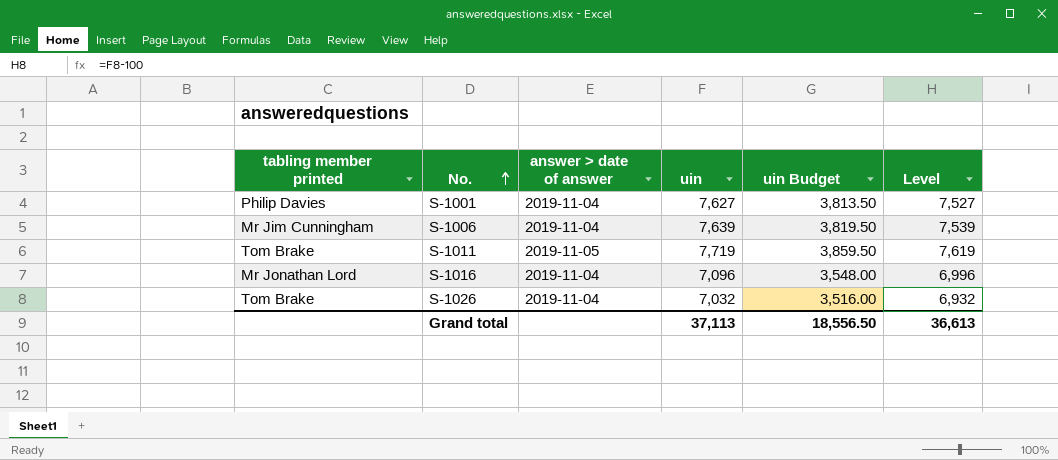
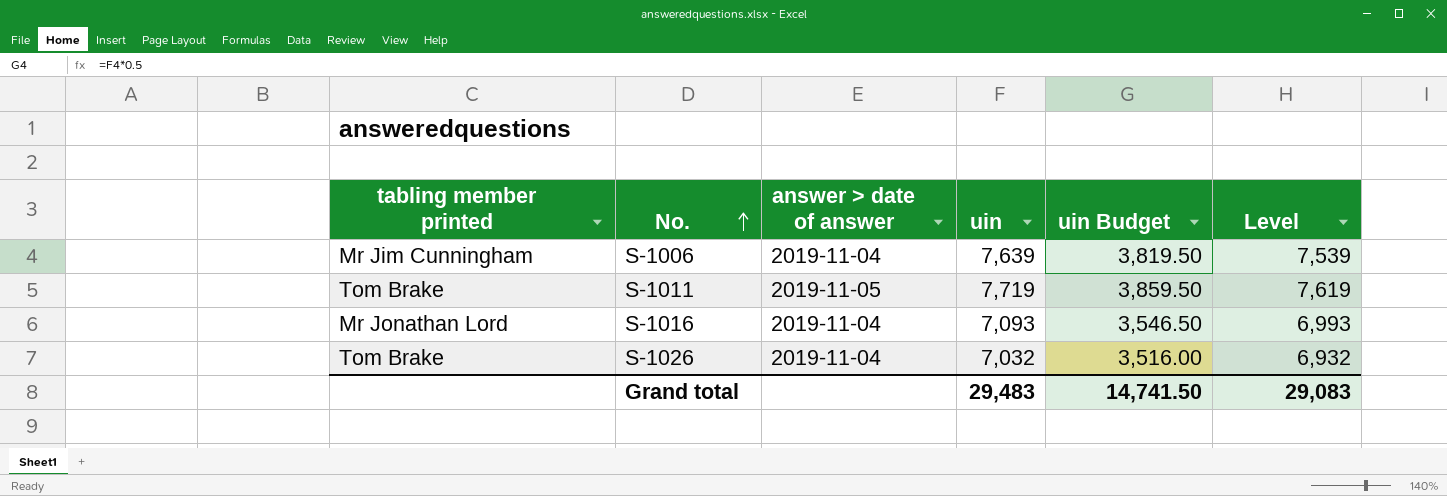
row S-1001: Philip Davies | 2019-11-04 | 7,627 | 3,813.50 | 7,527 -> none
S-1016 | uin: 7,096 -> 7,093
S-1016 | uin Budget: 3,548.00 -> 3,546.50
S-1016 | Level: 6,996 -> 6,993
Grand total | uin: 37,113 -> 29,483
Grand total | uin Budget: 18,556.50 -> 14,741.50
Grand total | Level: 36,613 -> 29,083

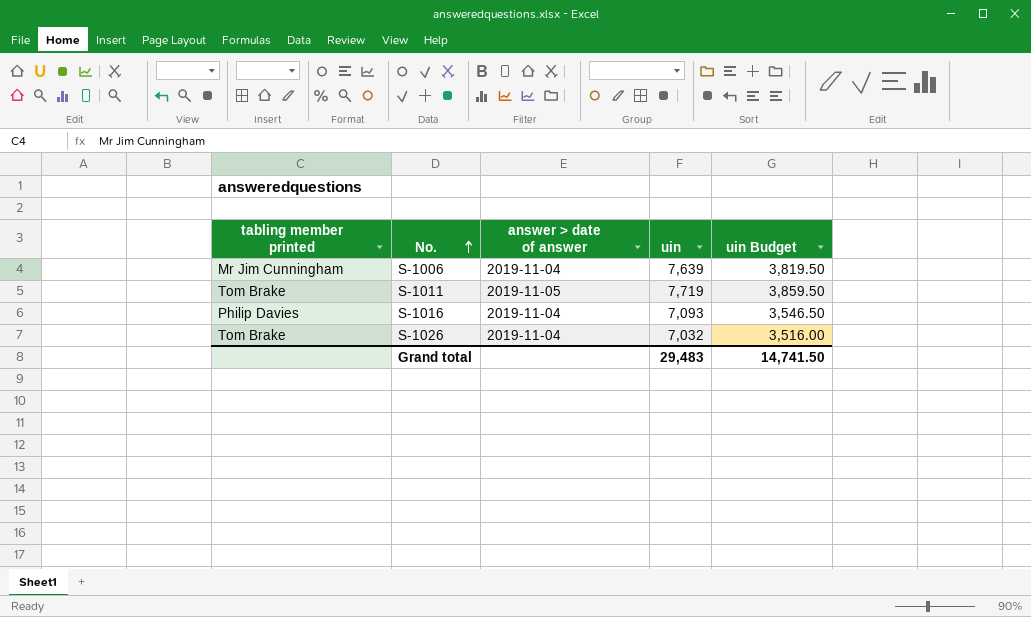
column Level | formula: [uin] - 100 -> none
S-1016 | tabling member printed: Mr Jonathan Lord -> Philip Davies

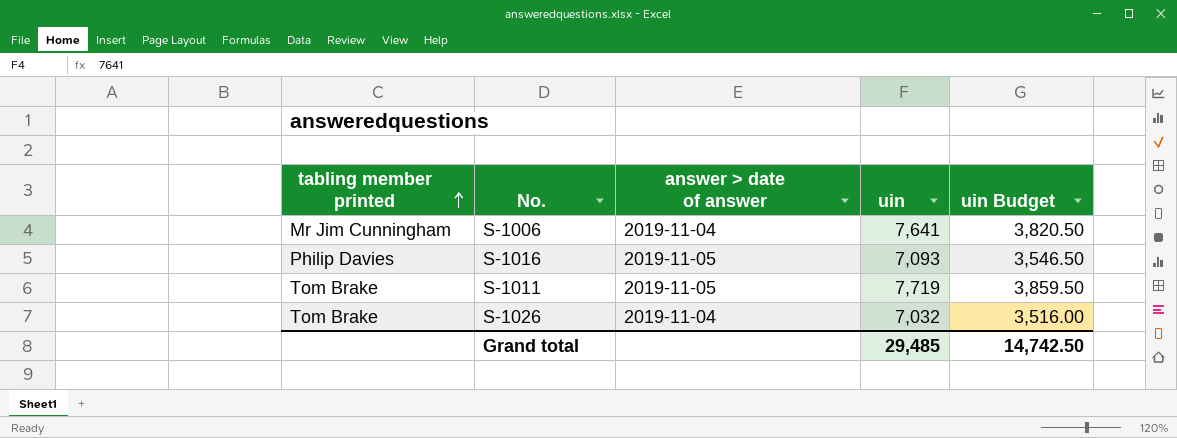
row order: No. ascending -> tabling member printed ascending
S-1006 | uin: 7,639 -> 7,641
S-1006 | uin Budget: 3,819.50 -> 3,820.50
S-1016 | answer > date of answer: 2019-11-04 -> 2019-11-05
Grand total | uin: 29,483 -> 29,485
Grand total | uin Budget: 14,741.50 -> 14,742.50

